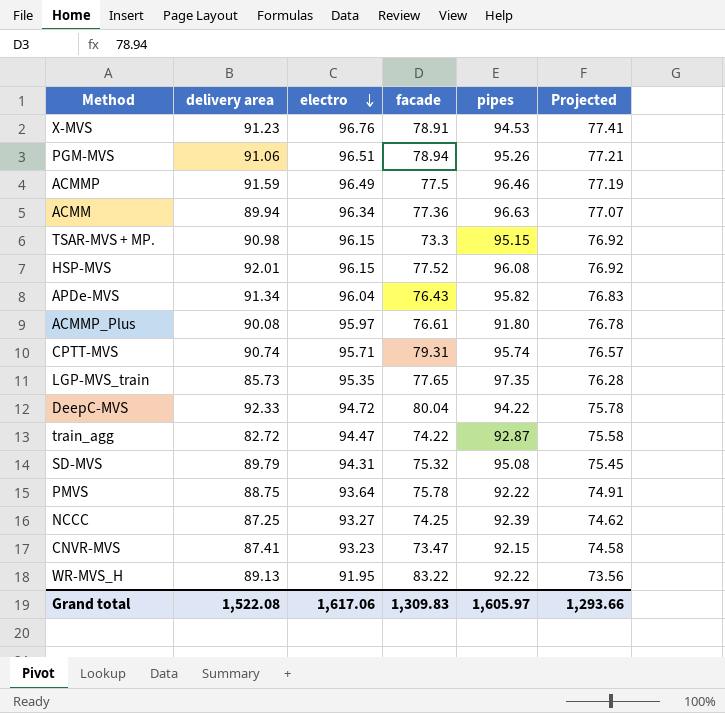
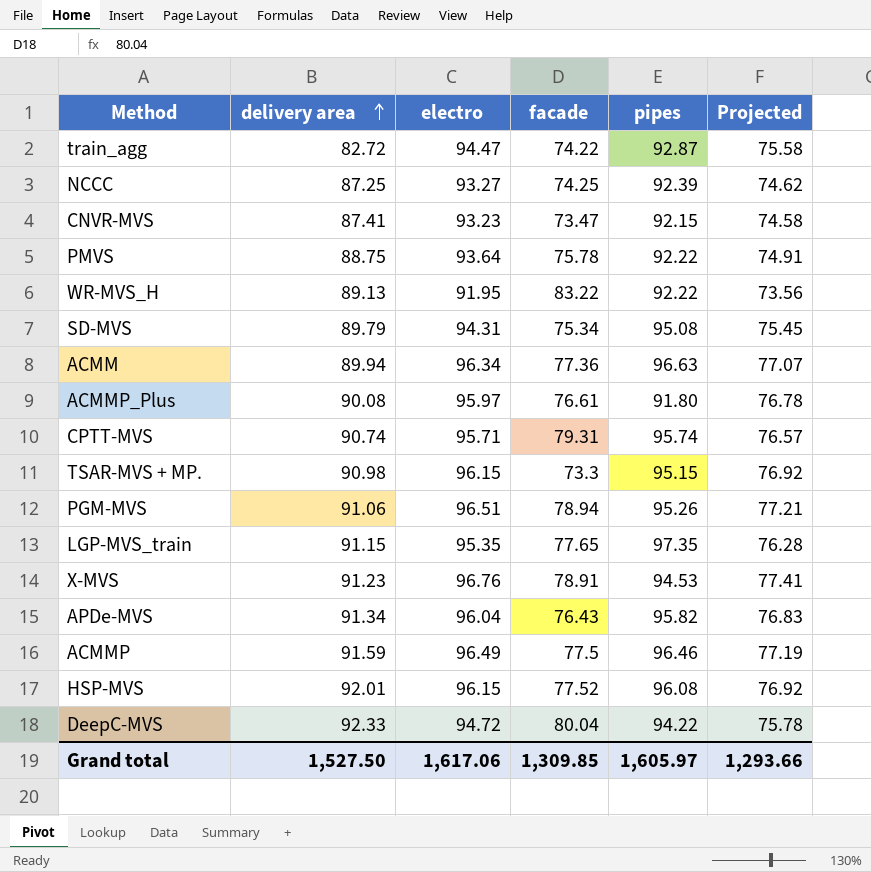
row order: electro descending -> delivery area ascending
SD-MVS | facade: 75.32 -> 75.34
LGP-MVS_train | delivery area: 85.73 -> 91.15
Grand total | delivery area: 1,522.08 -> 1,527.50
Grand total | facade: 1,309.83 -> 1,309.85

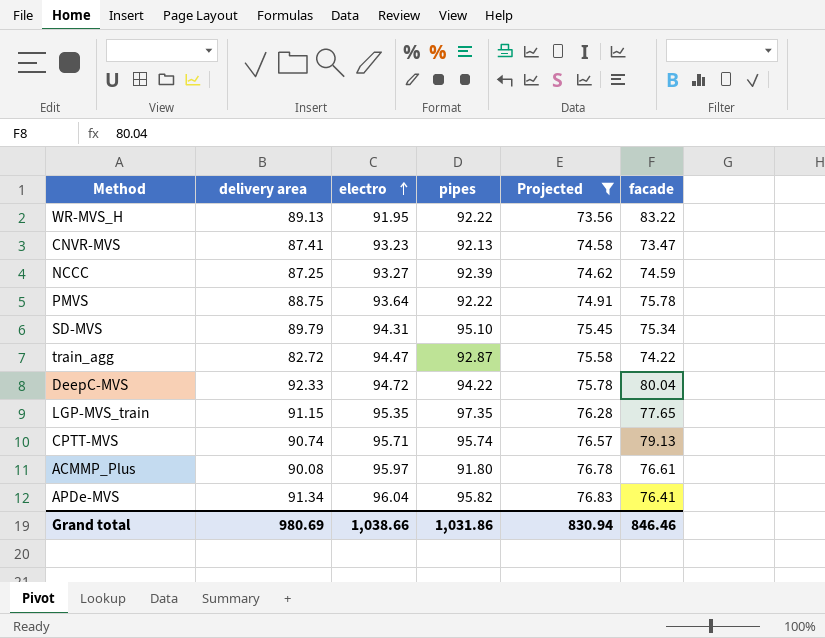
filter: none -> Projected <= 76.83
row order: delivery area ascending -> electro ascending
column facade | position: 4 -> 6
CNVR-MVS | pipes: 92.15 -> 92.13
NCCC | facade: 74.25 -> 74.59
SD-MVS | pipes: 95.08 -> 95.10
CPTT-MVS | facade: 79.31 -> 79.13
APDe-MVS | facade: 76.43 -> 76.41
Grand total | delivery area: 1,527.50 -> 980.69
Grand total | electro: 1,617.06 -> 1,038.66
Grand total | pipes: 1,605.97 -> 1,031.86
Grand total | Projected: 1,293.66 -> 830.94
Grand total | facade: 1,309.85 -> 846.46

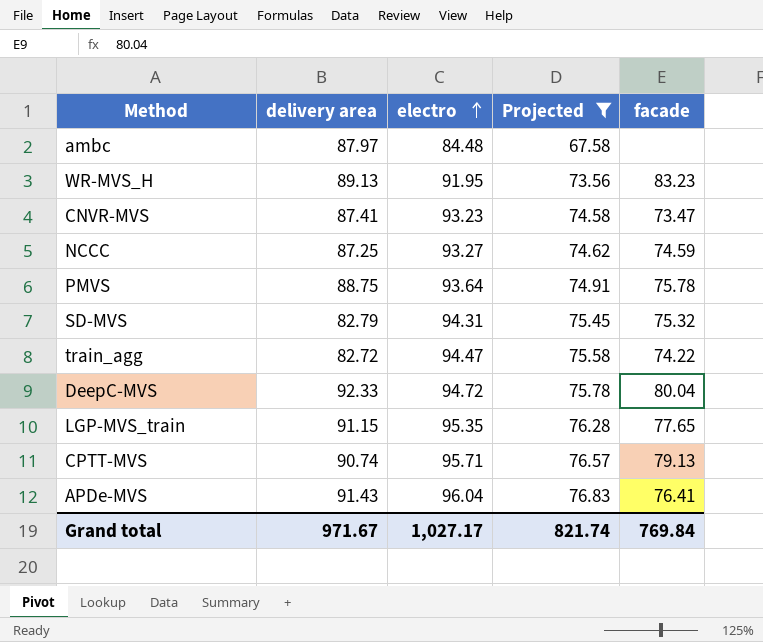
column pipes | position: 4 -> none
row ACMMP_Plus: 90.08 | 95.97 | 91.80 | 76.78 | 76.61 -> none
row ambc: none -> 87.97 | 84.48 | 67.58 | none
WR-MVS_H | facade: 83.22 -> 83.23
SD-MVS | delivery area: 89.79 -> 82.79
SD-MVS | facade: 75.34 -> 75.32
APDe-MVS | delivery area: 91.34 -> 91.43
Grand total | delivery area: 980.69 -> 971.67
Grand total | electro: 1,038.66 -> 1,027.17
Grand total | Projected: 830.94 -> 821.74
Grand total | facade: 846.46 -> 769.84

